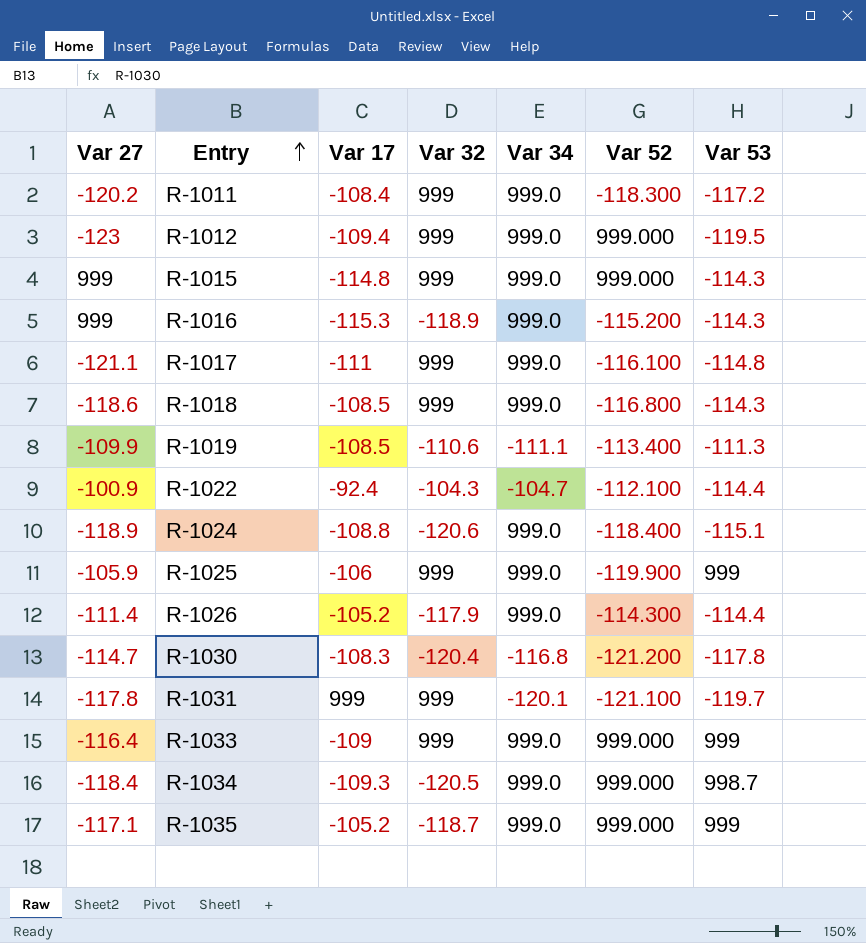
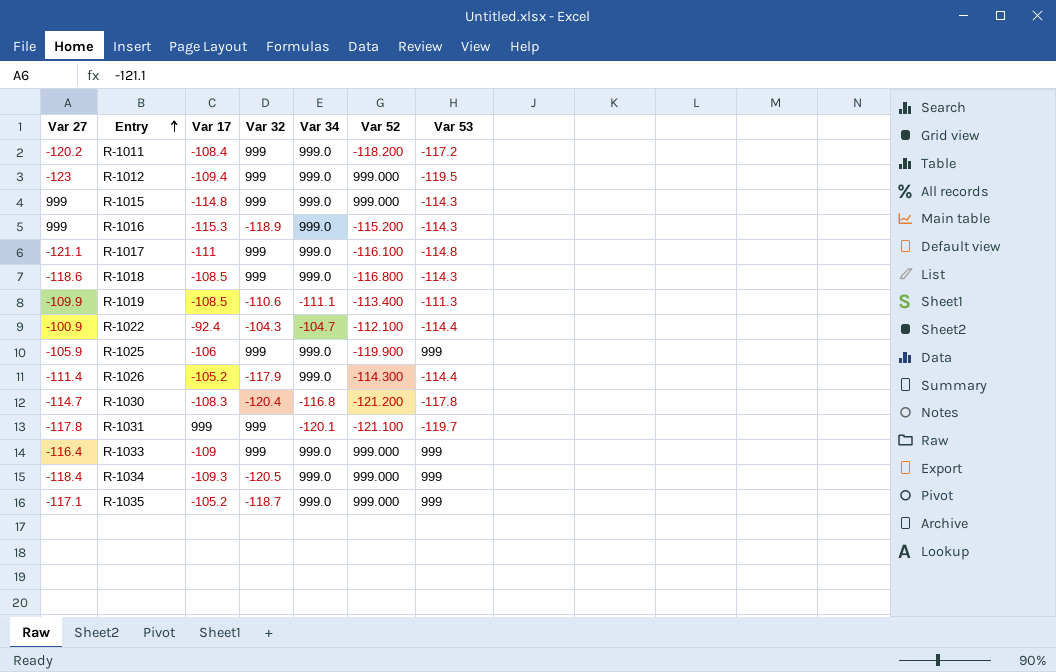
row R-1024: -118.9 | -108.8 | -120.6 | 999.0 | -118.400 | -115.1 -> none
R-1011 | Var 52: -118.300 -> -118.200
R-1034 | Var 53: 998.7 -> 999

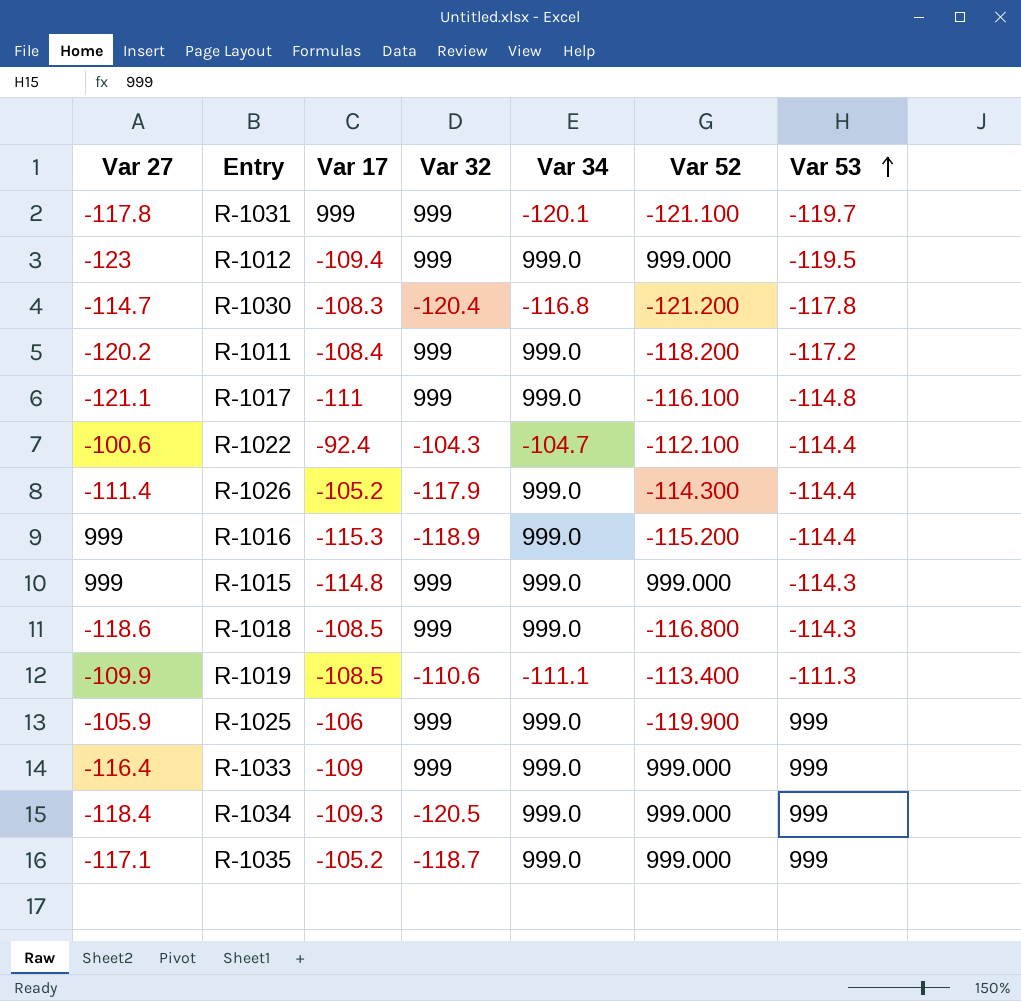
row order: Entry ascending -> Var 53 ascending
R-1022 | Var 27: -100.9 -> -100.6
R-1016 | Var 53: -114.3 -> -114.4

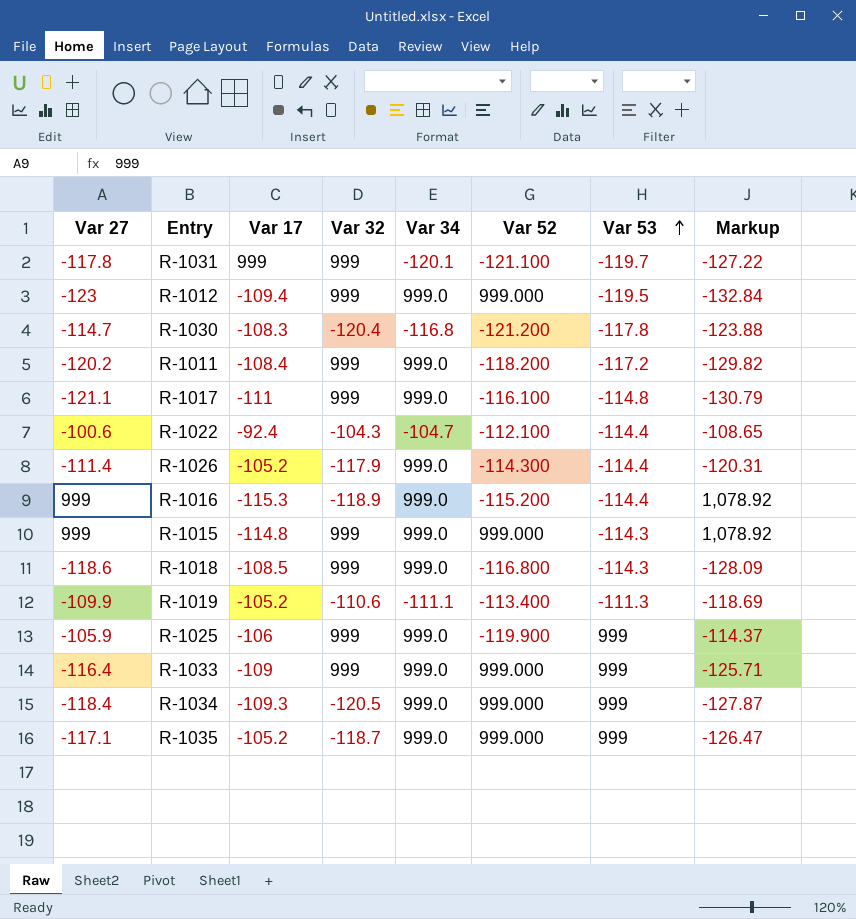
column Markup | formula: none -> [Var 27] * 1.08
R-1019 | Var 17: -108.5 -> -105.2

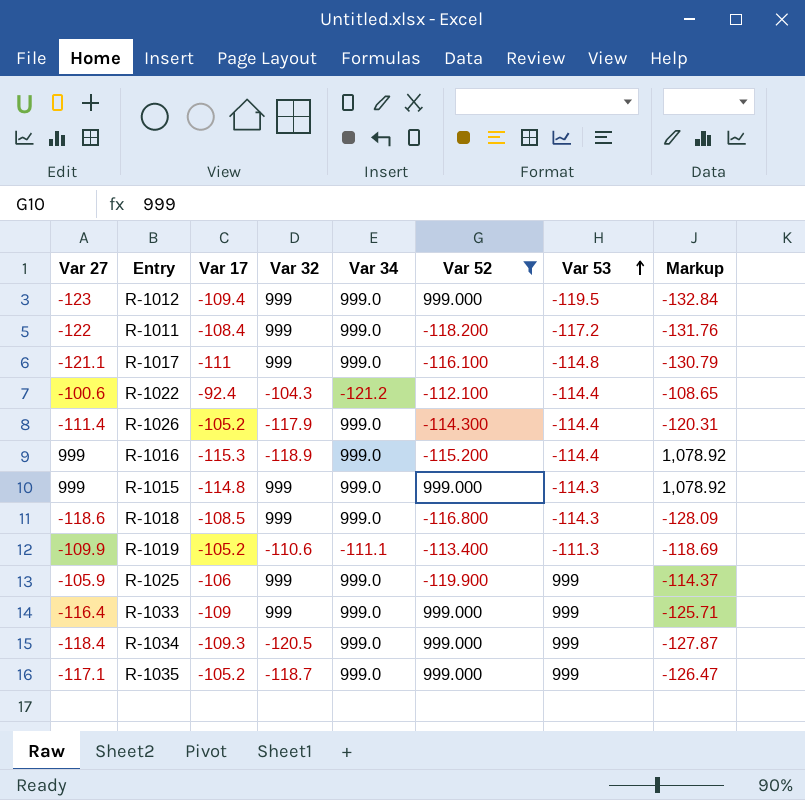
filter: none -> Var 52 >= -119.900
R-1011 | Var 27: -120.2 -> -122
R-1011 | Markup: -129.82 -> -131.76
R-1022 | Var 34: -104.7 -> -121.2

